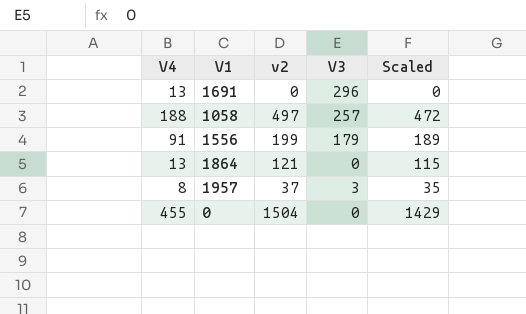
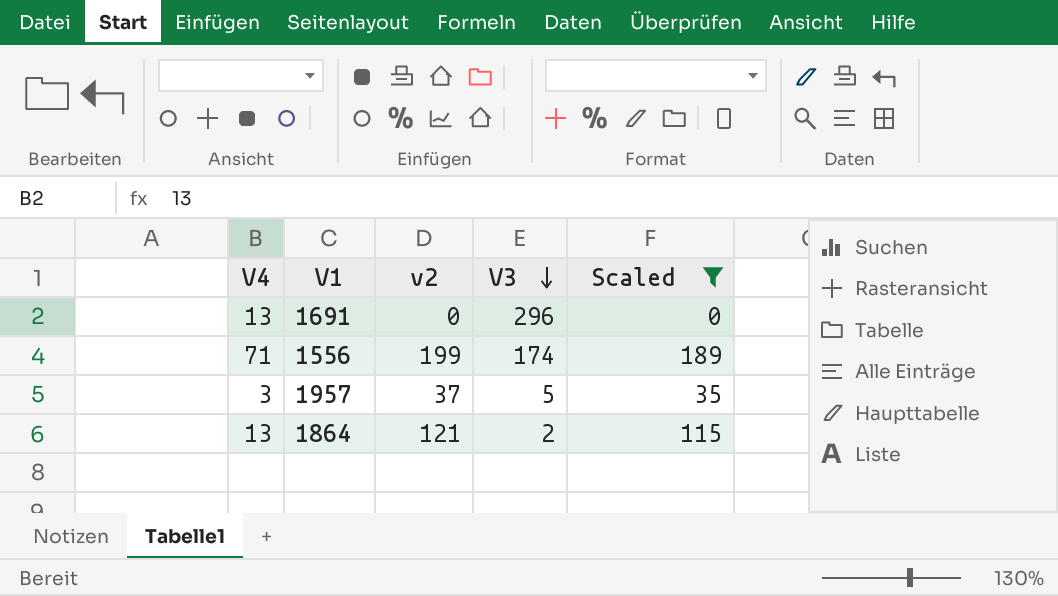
filter: none -> Scaled <= 189
row order: none -> V3 descending
1556 | V4: 91 -> 71
1556 | V3: 179 -> 174
1957 | V4: 8 -> 3
1957 | V3: 3 -> 5
1864 | V3: 0 -> 2

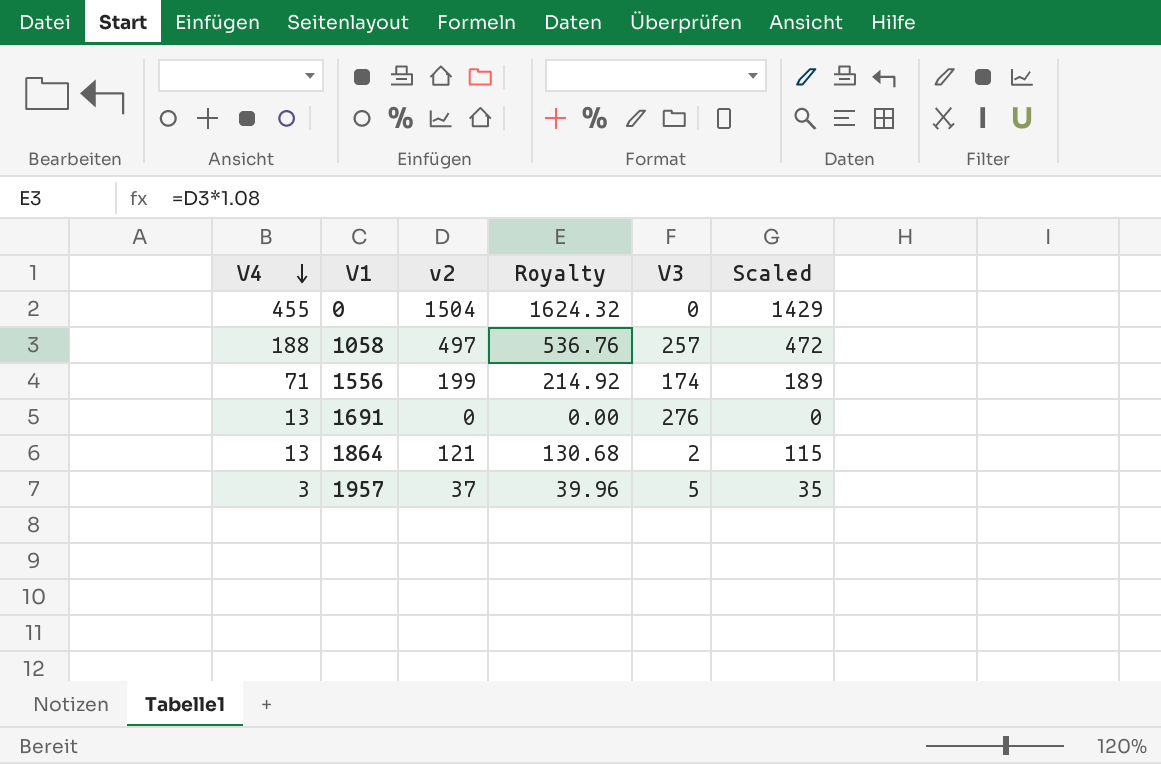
filter: Scaled <= 189 -> none
row order: V3 descending -> V4 descending
column Royalty | formula: none -> [v2] * 1.08
1691 | V3: 296 -> 276

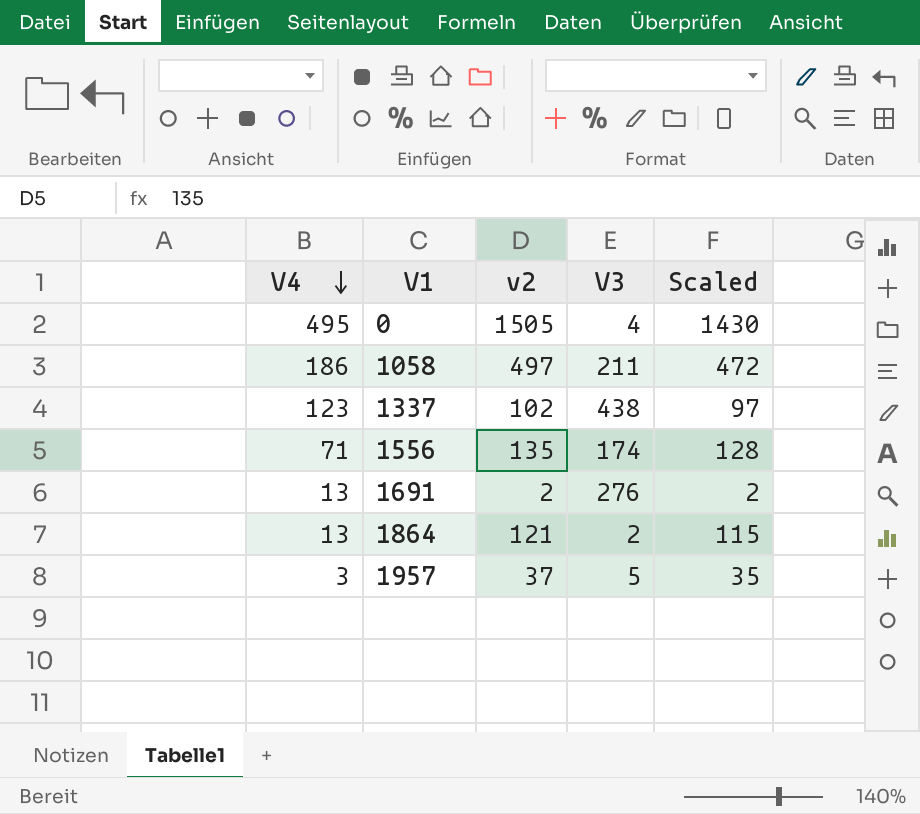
column Royalty | formula: [v2] * 1.08 -> none
0 | V4: 455 -> 495
0 | v2: 1504 -> 1505
0 | V3: 0 -> 4
0 | Scaled: 1429 -> 1430
1058 | V4: 188 -> 186
1058 | V3: 257 -> 211
row 1337: none -> 123 | 102 | 438 | 97
1556 | v2: 199 -> 135
1556 | Scaled: 189 -> 128
1691 | v2: 0 -> 2
1691 | Scaled: 0 -> 2

